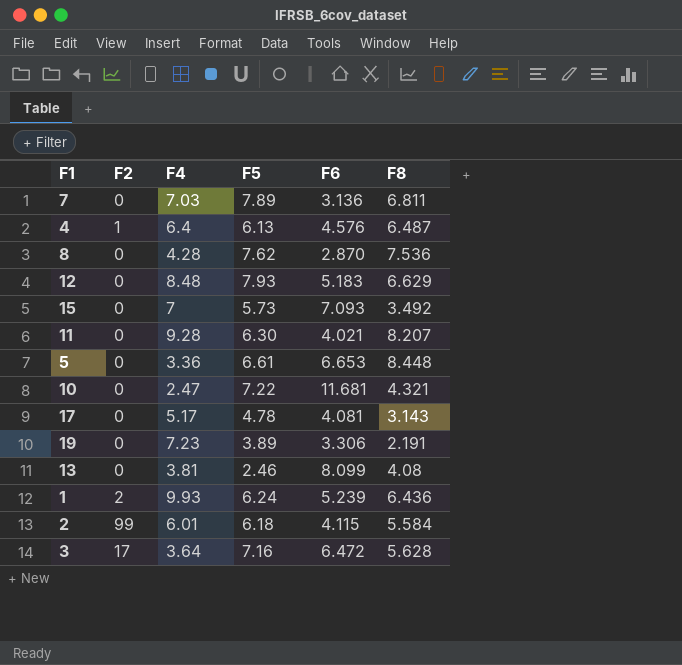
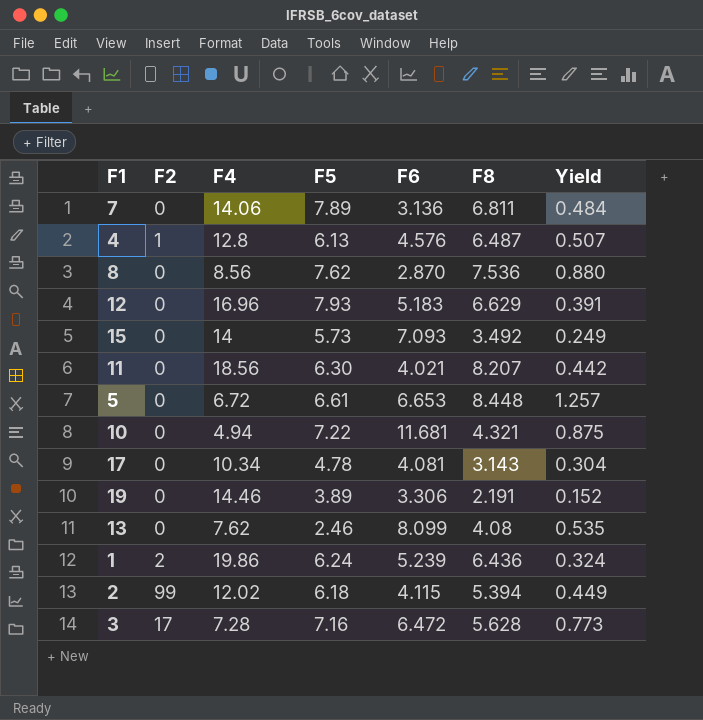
column Yield | formula: none -> [F8] / [F4]
7 | F4: 7.03 -> 14.06
4 | F4: 6.4 -> 12.8
8 | F4: 4.28 -> 8.56
12 | F4: 8.48 -> 16.96
15 | F4: 7 -> 14
11 | F4: 9.28 -> 18.56
5 | F4: 3.36 -> 6.72
10 | F4: 2.47 -> 4.94
17 | F4: 5.17 -> 10.34
19 | F4: 7.23 -> 14.46
13 | F4: 3.81 -> 7.62
1 | F4: 9.93 -> 19.86
2 | F4: 6.01 -> 12.02
2 | F8: 5.584 -> 5.394
3 | F4: 3.64 -> 7.28

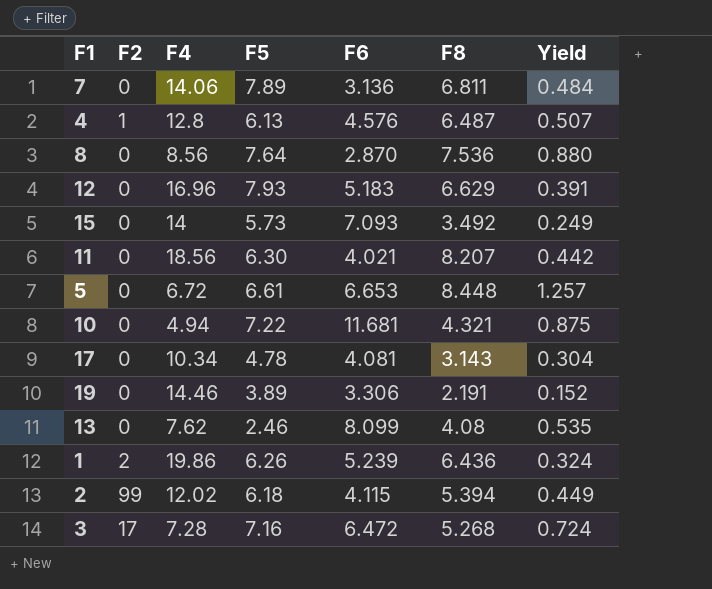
8 | F5: 7.62 -> 7.64
1 | F5: 6.24 -> 6.26
3 | F8: 5.628 -> 5.268
3 | Yield: 0.773 -> 0.724

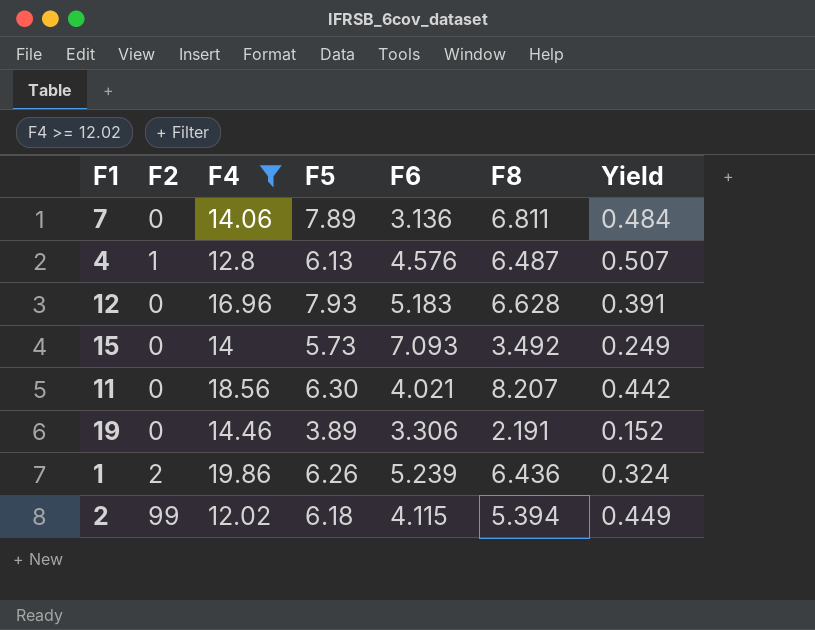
filter: none -> F4 >= 12.02
12 | F8: 6.629 -> 6.628

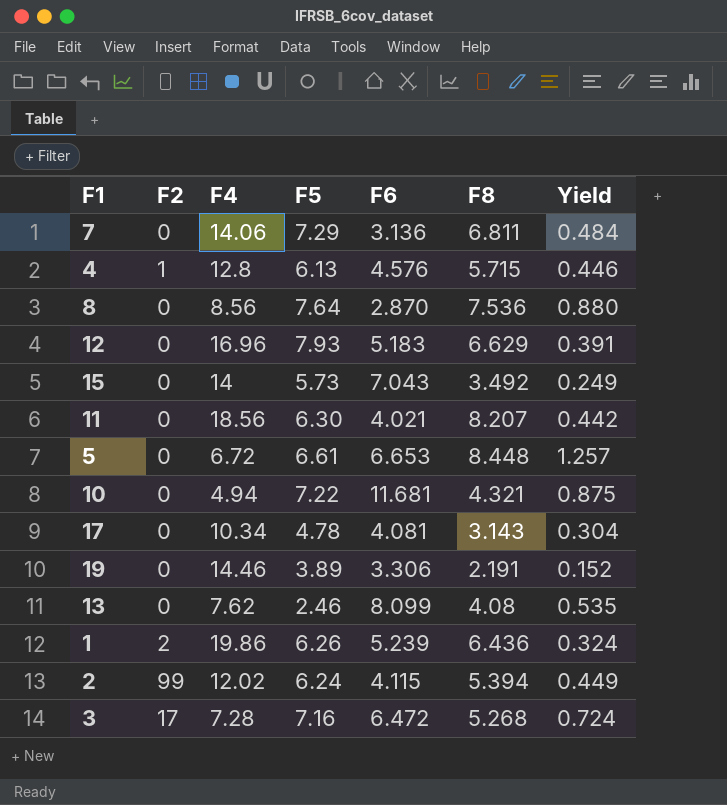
filter: F4 >= 12.02 -> none
7 | F5: 7.89 -> 7.29
4 | F8: 6.487 -> 5.715
4 | Yield: 0.507 -> 0.446
12 | F8: 6.628 -> 6.629
15 | F6: 7.093 -> 7.043
2 | F5: 6.18 -> 6.24

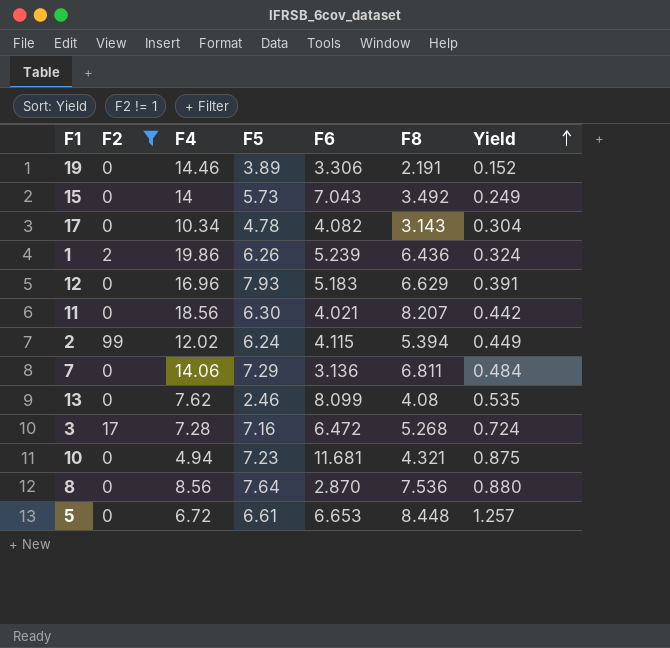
filter: none -> F2 != 1
row order: none -> Yield ascending
17 | F6: 4.081 -> 4.082
10 | F5: 7.22 -> 7.23

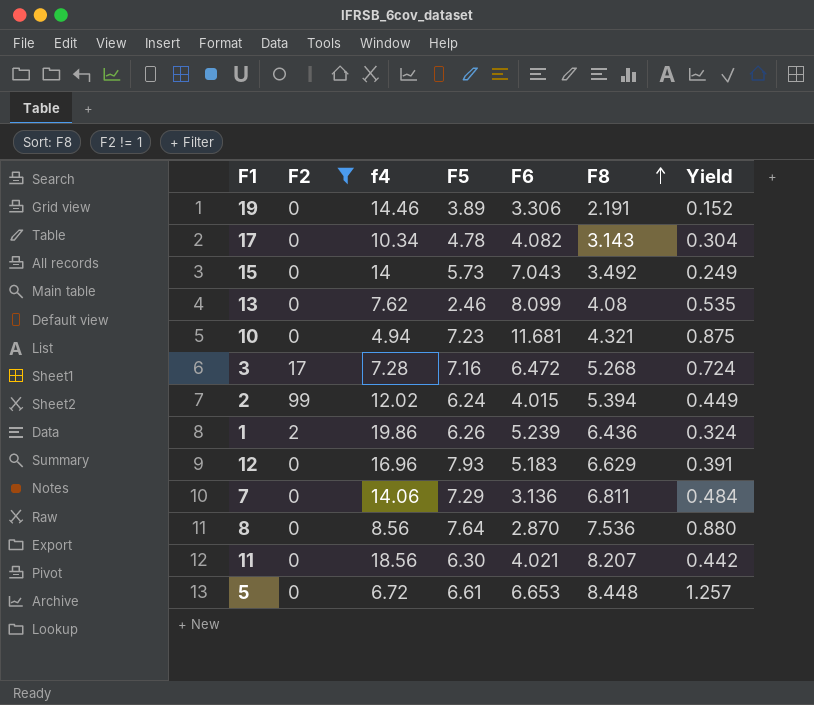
row order: Yield ascending -> F8 ascending
column name: F4 -> f4
2 | F6: 4.115 -> 4.015

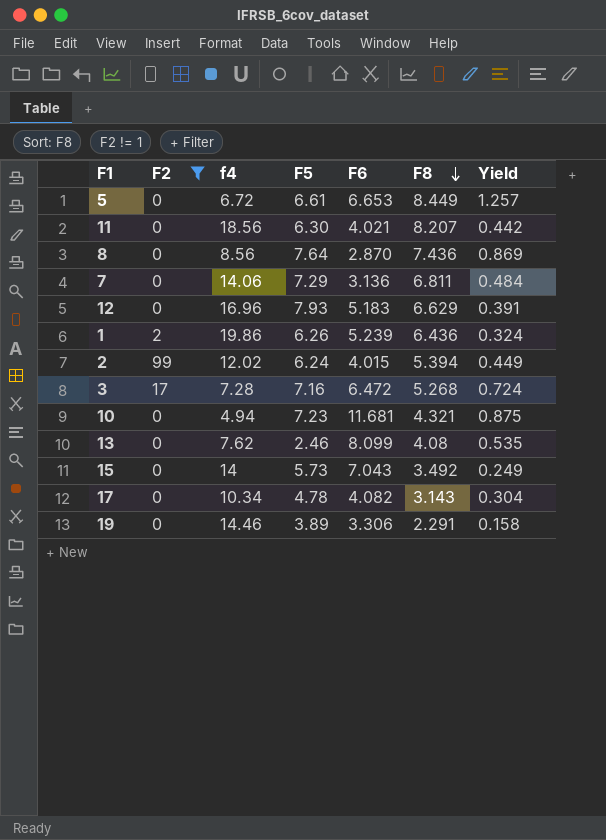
row order: F8 ascending -> F8 descending
5 | F8: 8.448 -> 8.449
8 | F8: 7.536 -> 7.436
8 | Yield: 0.880 -> 0.869
19 | F8: 2.191 -> 2.291
19 | Yield: 0.152 -> 0.158

